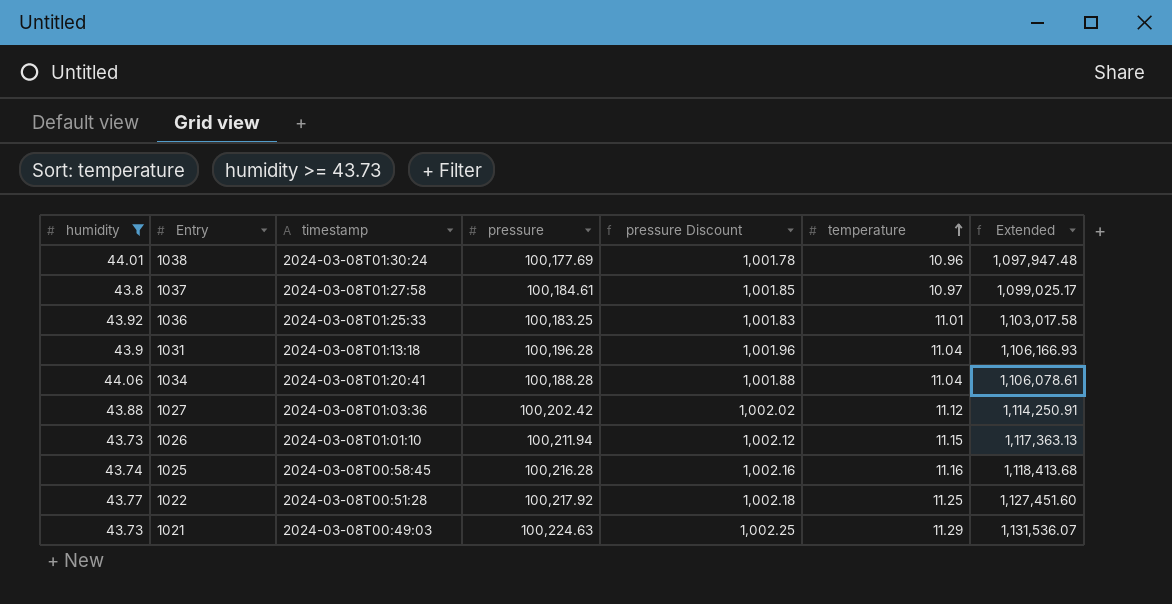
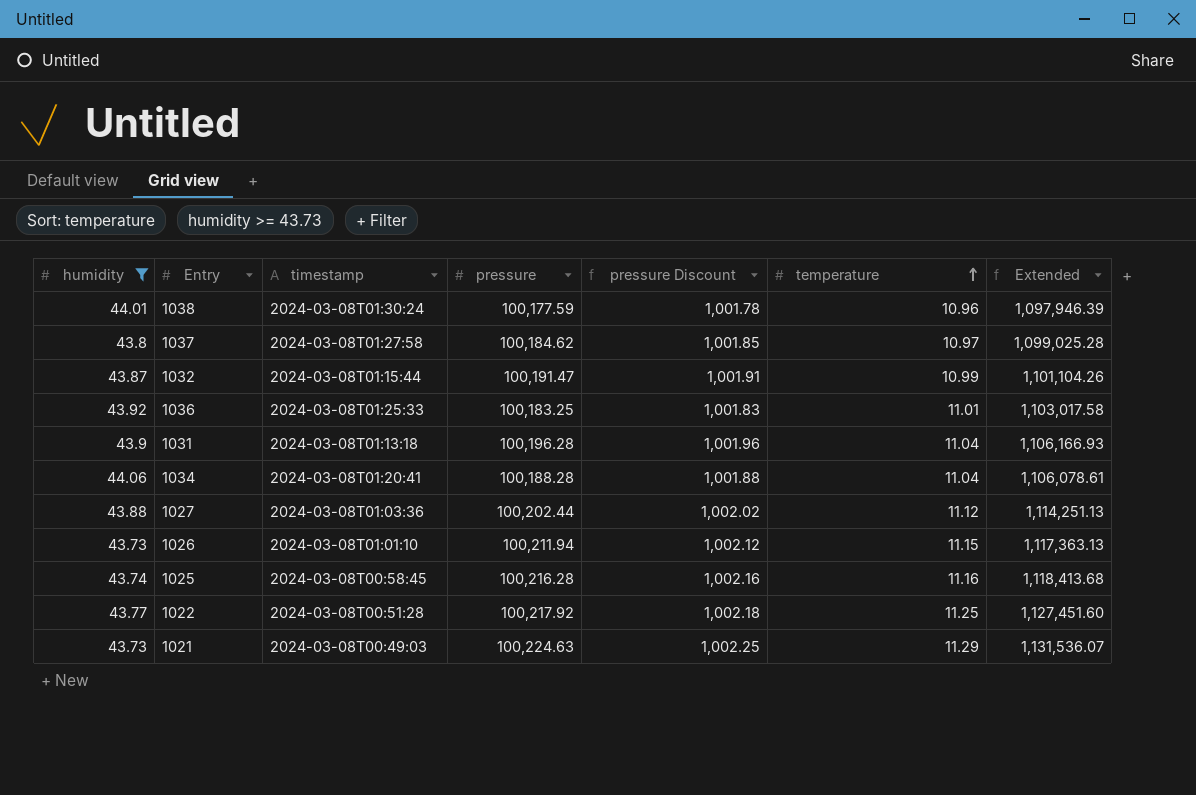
1038 | pressure: 100,177.69 -> 100,177.59
1038 | Extended: 1,097,947.48 -> 1,097,946.39
1037 | pressure: 100,184.61 -> 100,184.62
1037 | Extended: 1,099,025.17 -> 1,099,025.28
row 1032: none -> 43.87 | 2024-03-08T01:15:44 | 100,191.47 | 1,001.91 | 10.99 | 1,101,104.26
1027 | pressure: 100,202.42 -> 100,202.44
1027 | Extended: 1,114,250.91 -> 1,114,251.13

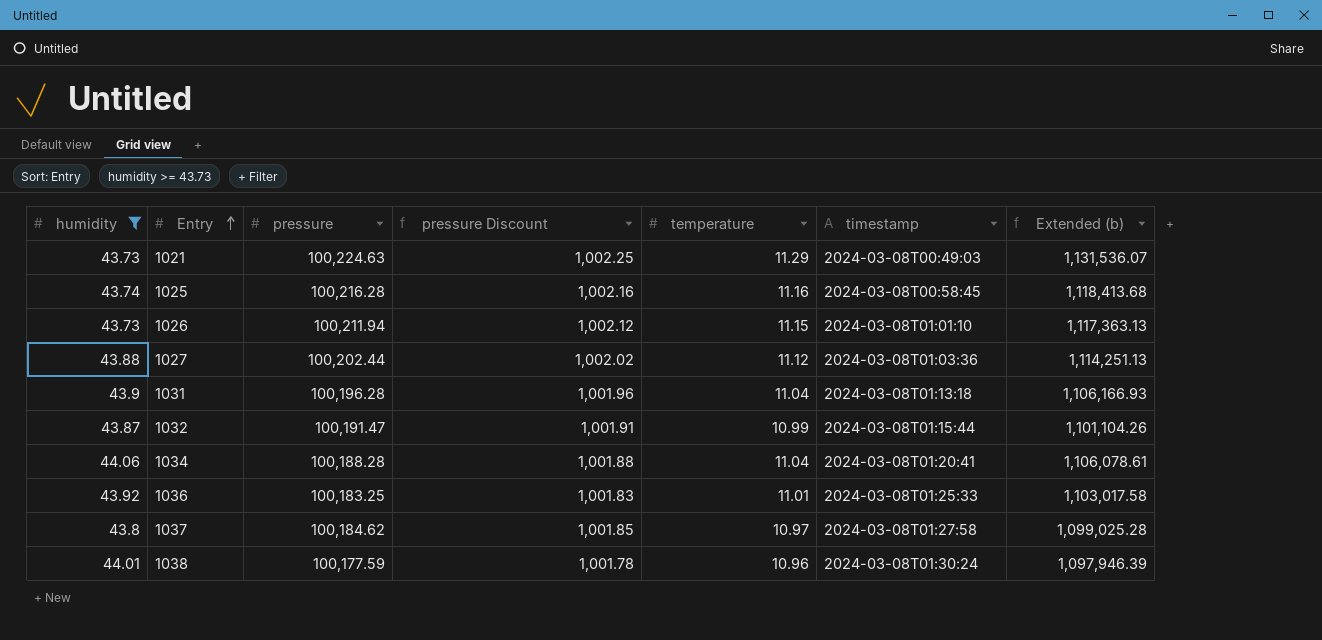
row order: temperature ascending -> Entry ascending
column timestamp | position: 3 -> 6
column name: Extended -> Extended (b)
row 1022: 43.77 | 2024-03-08T00:51:28 | 100,217.92 | 1,002.18 | 11.25 | 1,127,451.60 -> none

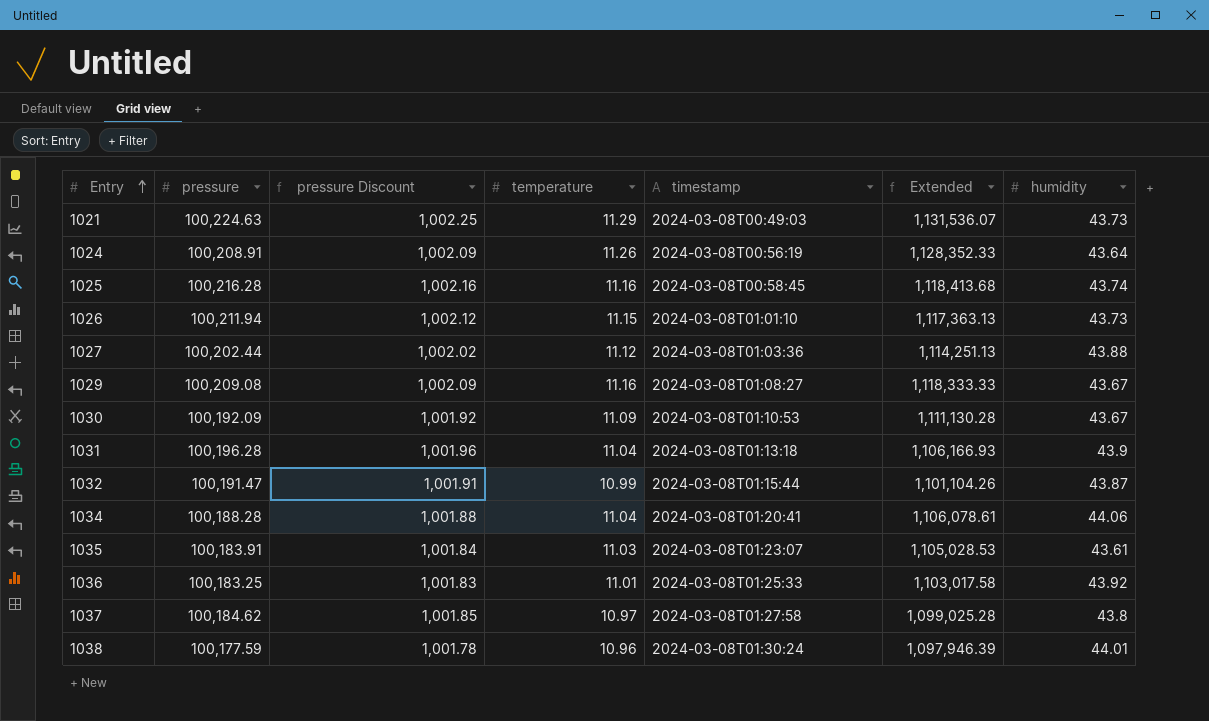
filter: humidity >= 43.73 -> none
column name: Extended (b) -> Extended
column humidity | position: 1 -> 7

